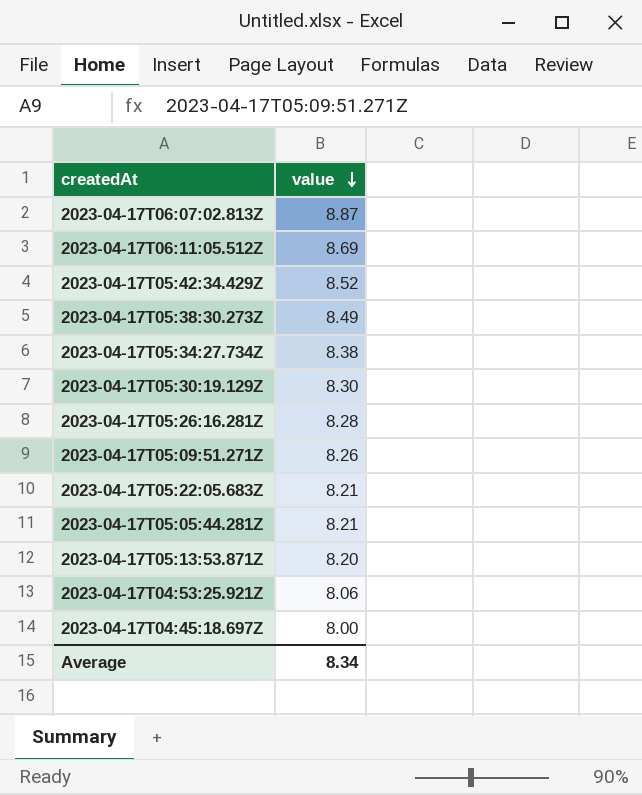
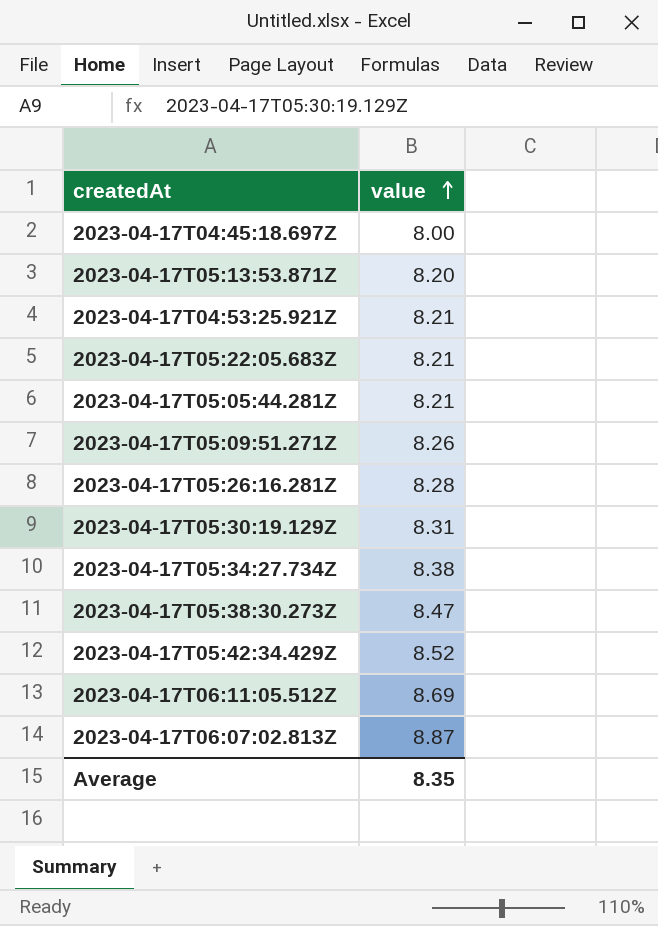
row order: value descending -> value ascending
2023-04-17T04:53:25.921Z | value: 8.06 -> 8.21
2023-04-17T05:30:19.129Z | value: 8.30 -> 8.31
2023-04-17T05:38:30.273Z | value: 8.49 -> 8.47
Average | value: 8.34 -> 8.35

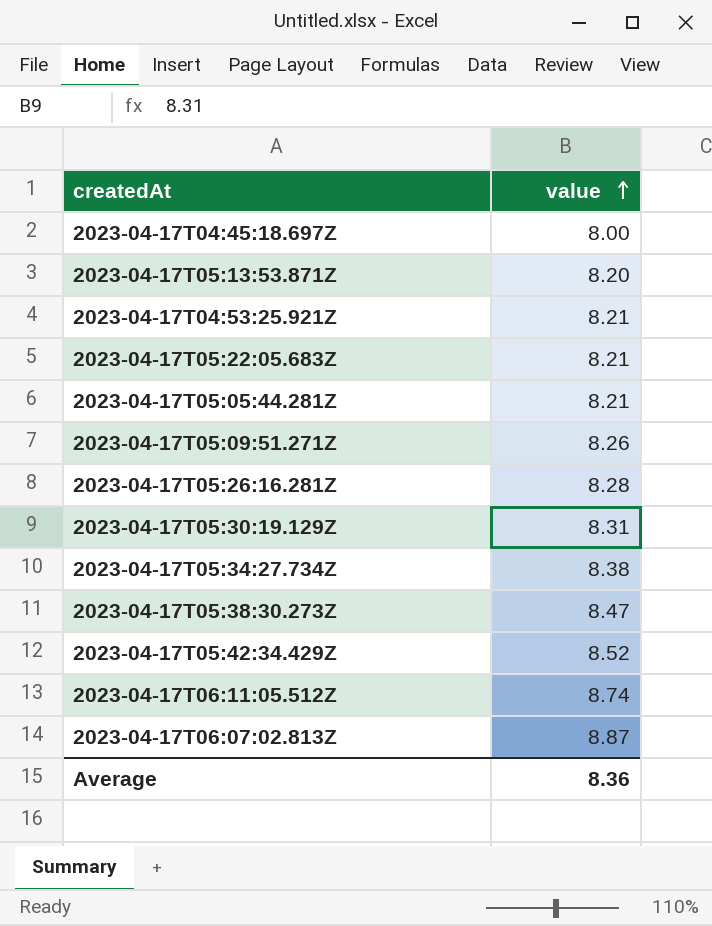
2023-04-17T06:11:05.512Z | value: 8.69 -> 8.74
Average | value: 8.35 -> 8.36

